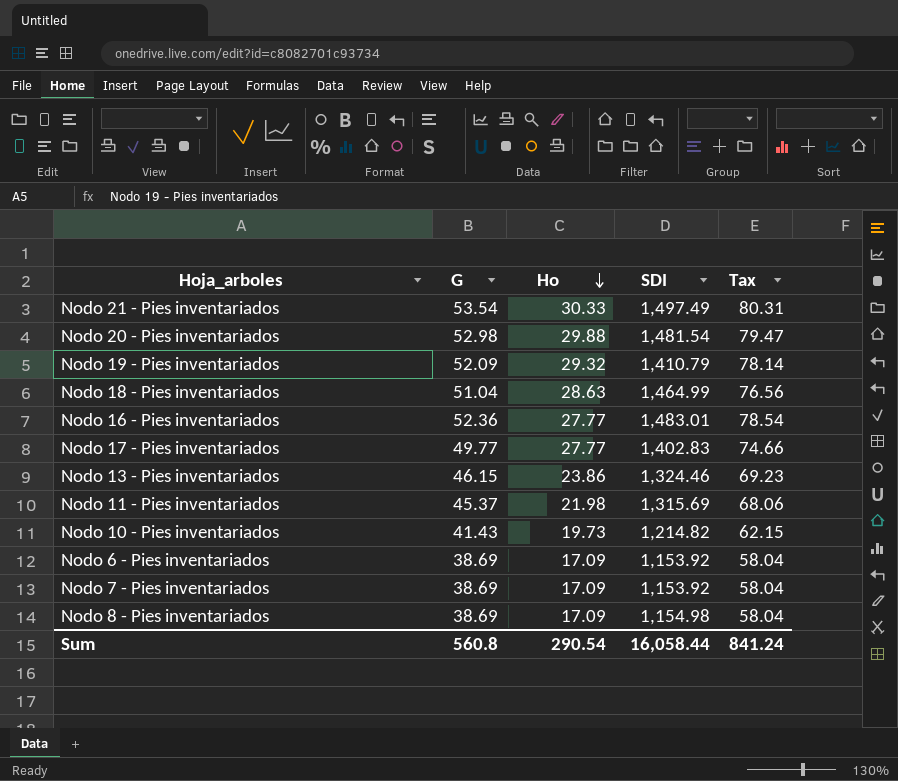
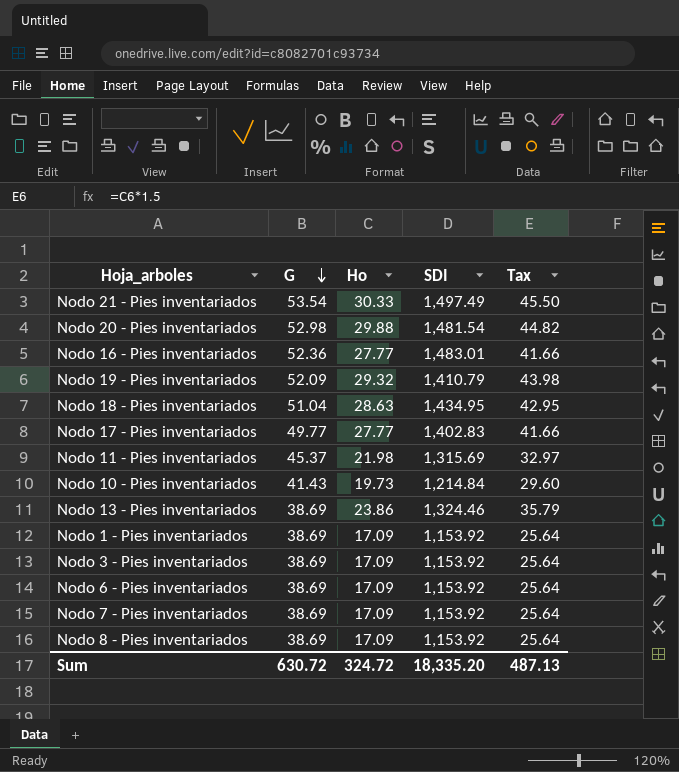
row order: Ho descending -> G descending
column Tax | formula: [G] * 1.5 -> [Ho] * 1.5
Nodo 18 - Pies inventariados | SDI: 1,464.99 -> 1,434.95
Nodo 10 - Pies inventariados | SDI: 1,214.82 -> 1,214.84
Nodo 13 - Pies inventariados | G: 46.15 -> 38.69
row Nodo 1 - Pies inventariados: none -> 38.69 | 17.09 | 1,153.92 | 25.64
row Nodo 3 - Pies inventariados: none -> 38.69 | 17.09 | 1,153.92 | 25.64
Nodo 8 - Pies inventariados | SDI: 1,154.98 -> 1,153.92
Sum | G: 560.8 -> 630.72
Sum | Ho: 290.54 -> 324.72
Sum | SDI: 16,058.44 -> 18,335.20
Sum | Tax: 841.24 -> 487.13

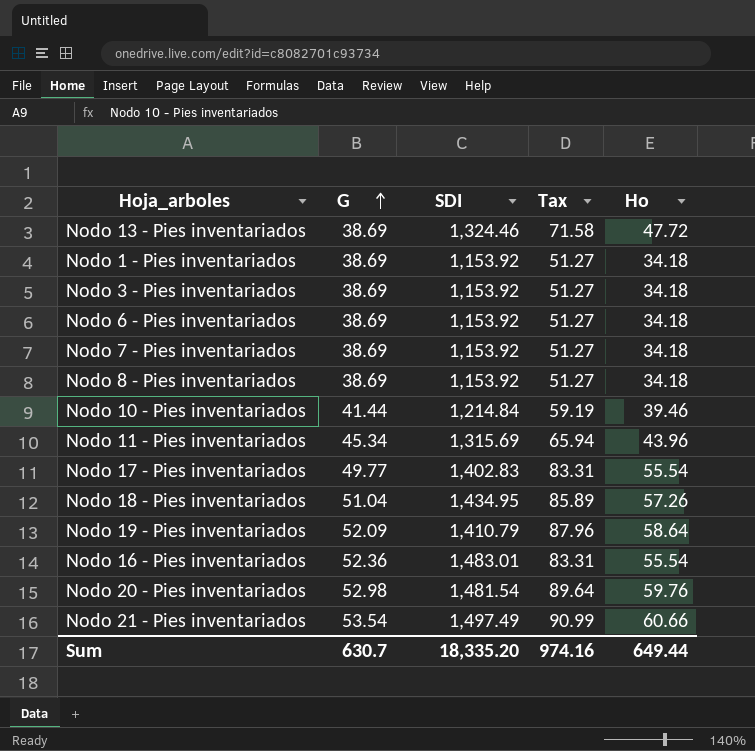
row order: G descending -> G ascending
column Ho | position: 3 -> 5
Nodo 13 - Pies inventariados | Tax: 35.79 -> 71.58
Nodo 13 - Pies inventariados | Ho: 23.86 -> 47.72
Nodo 1 - Pies inventariados | Tax: 25.64 -> 51.27
Nodo 1 - Pies inventariados | Ho: 17.09 -> 34.18
Nodo 3 - Pies inventariados | Tax: 25.64 -> 51.27
Nodo 3 - Pies inventariados | Ho: 17.09 -> 34.18
Nodo 6 - Pies inventariados | Tax: 25.64 -> 51.27
Nodo 6 - Pies inventariados | Ho: 17.09 -> 34.18
Nodo 7 - Pies inventariados | Tax: 25.64 -> 51.27
Nodo 7 - Pies inventariados | Ho: 17.09 -> 34.18
Nodo 8 - Pies inventariados | Tax: 25.64 -> 51.27
Nodo 8 - Pies inventariados | Ho: 17.09 -> 34.18
Nodo 10 - Pies inventariados | G: 41.43 -> 41.44
Nodo 10 - Pies inventariados | Tax: 29.60 -> 59.19
Nodo 10 - Pies inventariados | Ho: 19.73 -> 39.46
Nodo 11 - Pies inventariados | G: 45.37 -> 45.34
Nodo 11 - Pies inventariados | Tax: 32.97 -> 65.94
Nodo 11 - Pies inventariados | Ho: 21.98 -> 43.96
Nodo 17 - Pies inventariados | Tax: 41.66 -> 83.31
Nodo 17 - Pies inventariados | Ho: 27.77 -> 55.54
Nodo 18 - Pies inventariados | Tax: 42.95 -> 85.89
Nodo 18 - Pies inventariados | Ho: 28.63 -> 57.26
Nodo 19 - Pies inventariados | Tax: 43.98 -> 87.96
Nodo 19 - Pies inventariados | Ho: 29.32 -> 58.64
Nodo 16 - Pies inventariados | Tax: 41.66 -> 83.31
Nodo 16 - Pies inventariados | Ho: 27.77 -> 55.54
Nodo 20 - Pies inventariados | Tax: 44.82 -> 89.64
Nodo 20 - Pies inventariados | Ho: 29.88 -> 59.76
Nodo 21 - Pies inventariados | Tax: 45.50 -> 90.99
Nodo 21 - Pies inventariados | Ho: 30.33 -> 60.66
Sum | G: 630.72 -> 630.7
Sum | Tax: 487.13 -> 974.16
Sum | Ho: 324.72 -> 649.44

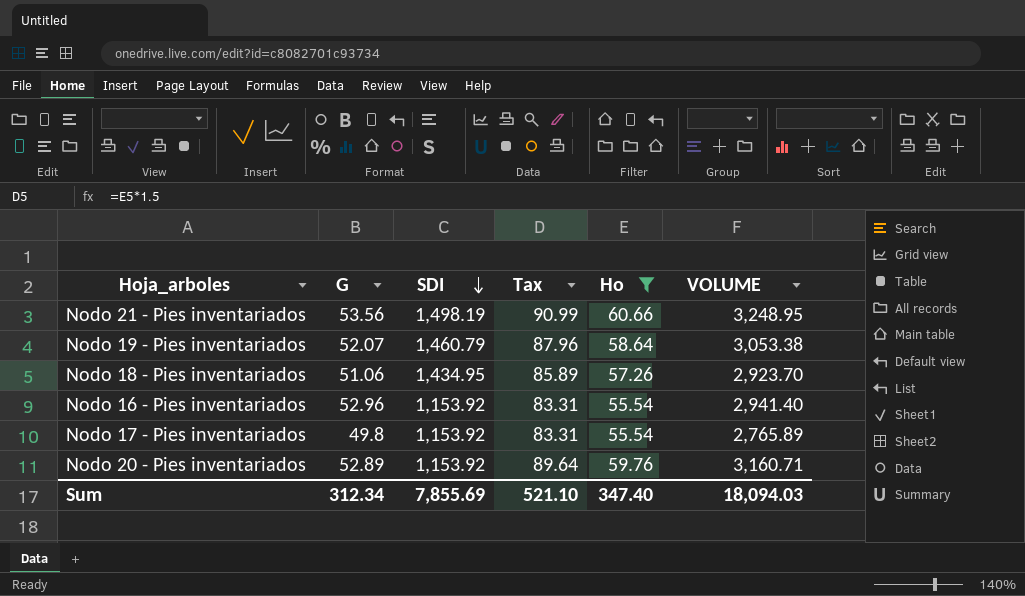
filter: none -> Ho >= 55.54
row order: G ascending -> SDI descending
column VOLUME | formula: none -> [G] * [Ho]
Nodo 21 - Pies inventariados | G: 53.54 -> 53.56
Nodo 21 - Pies inventariados | SDI: 1,497.49 -> 1,498.19
Nodo 19 - Pies inventariados | G: 52.09 -> 52.07
Nodo 19 - Pies inventariados | SDI: 1,410.79 -> 1,460.79
Nodo 18 - Pies inventariados | G: 51.04 -> 51.06
Nodo 16 - Pies inventariados | G: 52.36 -> 52.96
Nodo 16 - Pies inventariados | SDI: 1,483.01 -> 1,153.92
Nodo 17 - Pies inventariados | G: 49.77 -> 49.8
Nodo 17 - Pies inventariados | SDI: 1,402.83 -> 1,153.92
Nodo 20 - Pies inventariados | G: 52.98 -> 52.89
Nodo 20 - Pies inventariados | SDI: 1,481.54 -> 1,153.92
Sum | G: 630.7 -> 312.34
Sum | SDI: 18,335.20 -> 7,855.69
Sum | Tax: 974.16 -> 521.10
Sum | Ho: 649.44 -> 347.40

